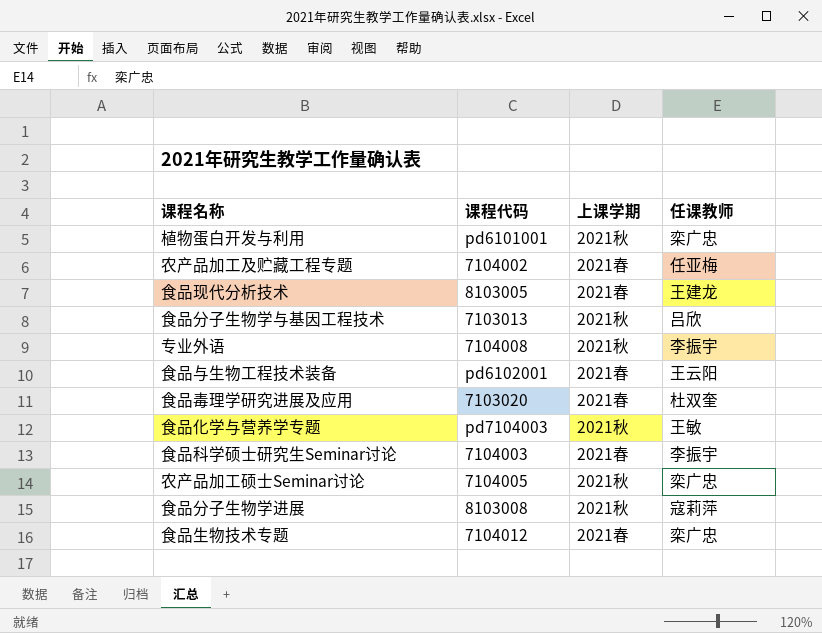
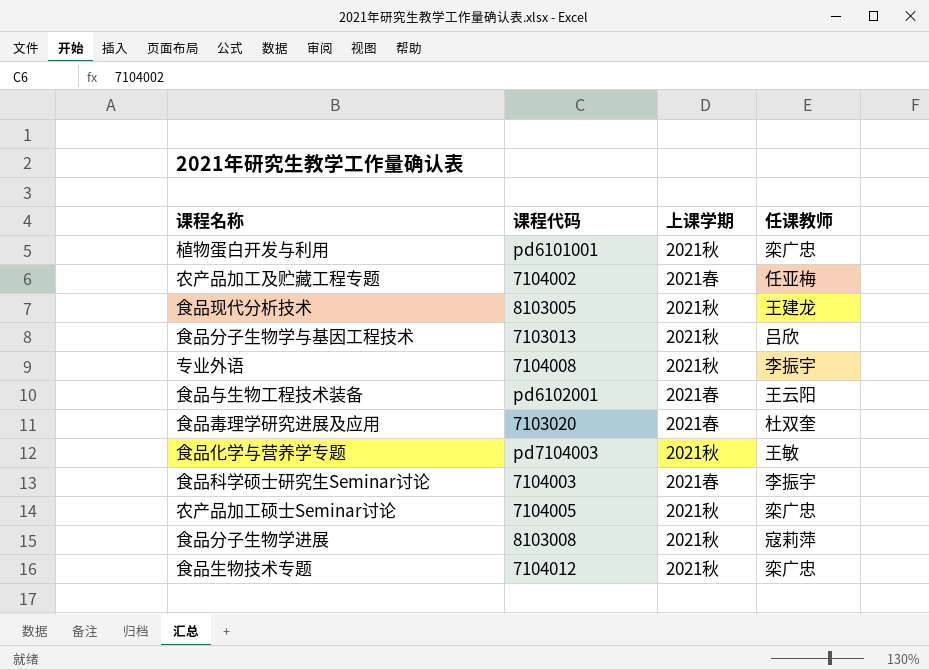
食品现代分析技术 | 上课学期: 2021春 -> 2021秋
食品生物技术专题 | 上课学期: 2021春 -> 2021秋

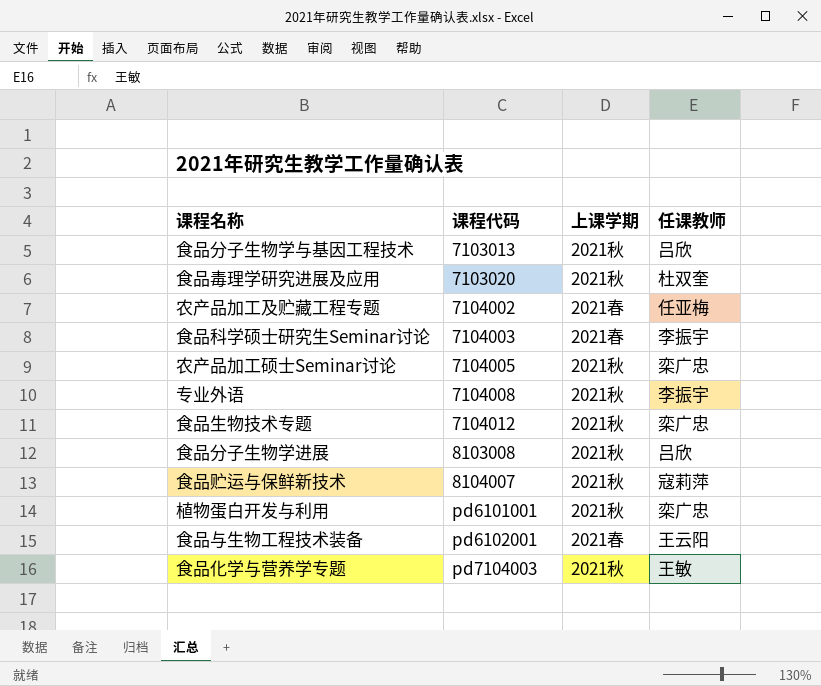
row order: none -> 课程代码 ascending
row 食品现代分析技术: 8103005 | 2021秋 | 王建龙 -> none
食品毒理学研究进展及应用 | 上课学期: 2021春 -> 2021秋
食品分子生物学进展 | 任课教师: 寇莉萍 -> 吕欣
row 食品贮运与保鲜新技术: none -> 8104007 | 2021秋 | 寇莉萍

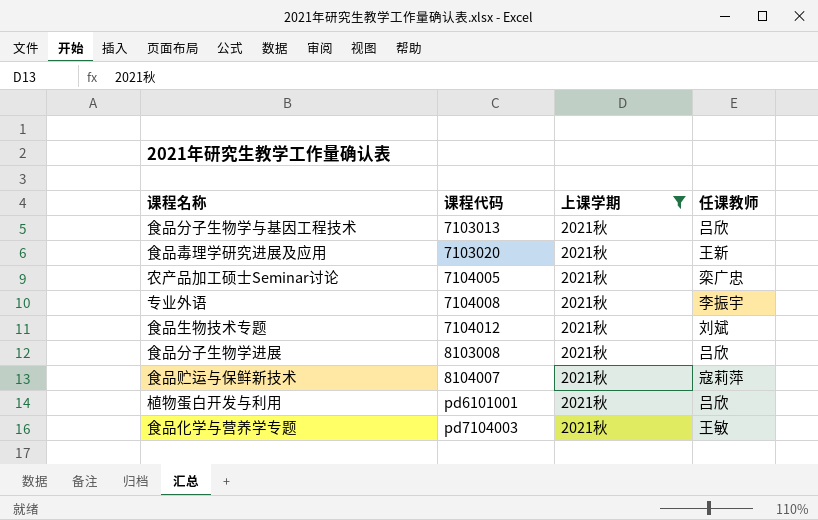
filter: none -> 上课学期 = 2021秋
食品毒理学研究进展及应用 | 任课教师: 杜双奎 -> 王新
食品生物技术专题 | 任课教师: 栾广忠 -> 刘斌
植物蛋白开发与利用 | 任课教师: 栾广忠 -> 吕欣

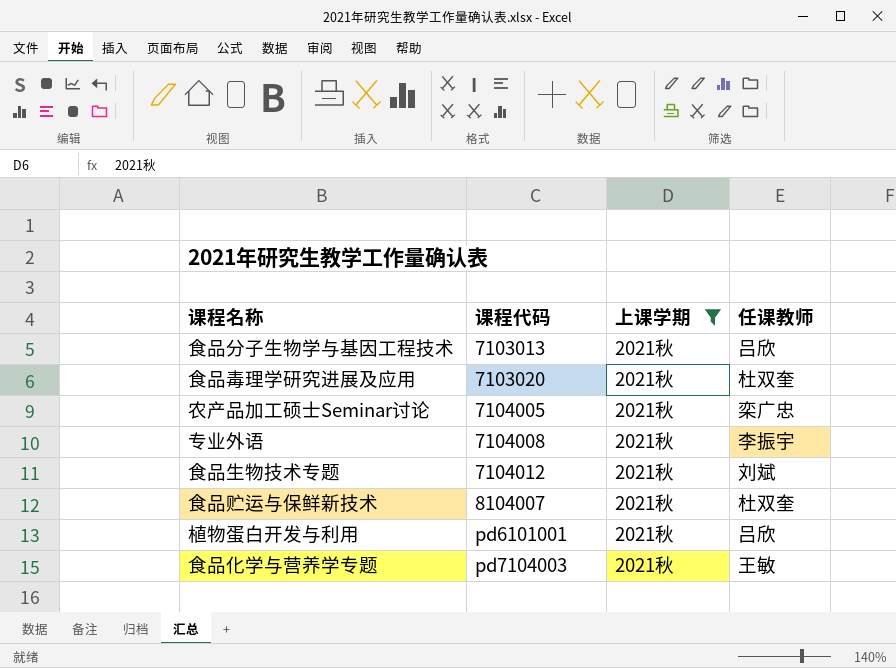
row 食品分子生物学进展: 8103008 | 2021秋 | 吕欣 -> none
食品毒理学研究进展及应用 | 任课教师: 王新 -> 杜双奎
食品贮运与保鲜新技术 | 任课教师: 寇莉萍 -> 杜双奎

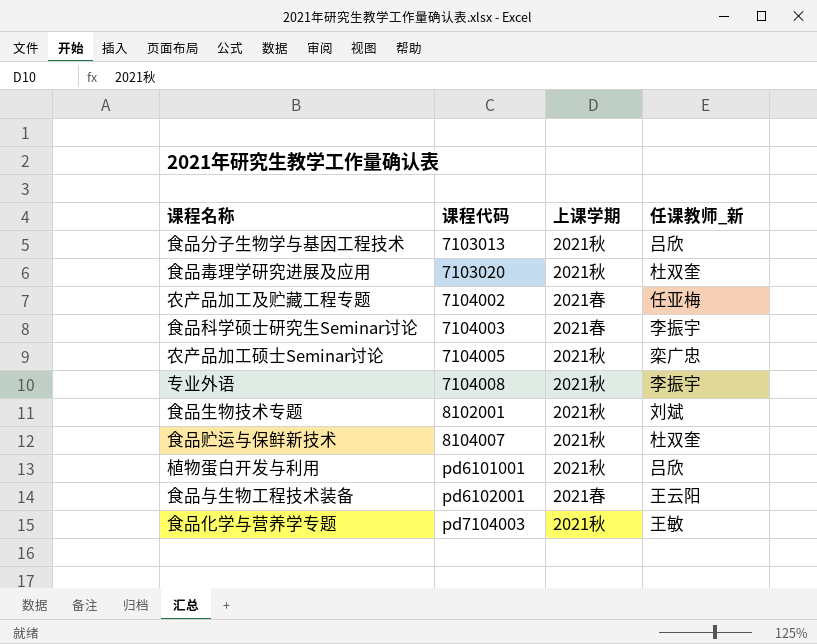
filter: 上课学期 = 2021秋 -> none
column name: 任课教师 -> 任课教师_新
食品生物技术专题 | 课程代码: 7104012 -> 8102001

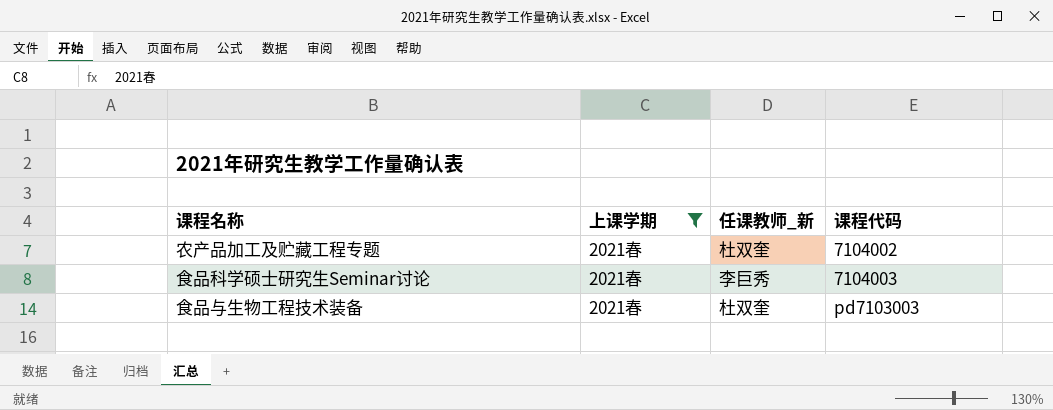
filter: none -> 上课学期 = 2021春
column 课程代码 | position: 2 -> 4
农产品加工及贮藏工程专题 | 任课教师_新: 任亚梅 -> 杜双奎
食品科学硕士研究生Seminar讨论 | 任课教师_新: 李振宇 -> 李巨秀
食品与生物工程技术装备 | 任课教师_新: 王云阳 -> 杜双奎
食品与生物工程技术装备 | 课程代码: pd6102001 -> pd7103003

